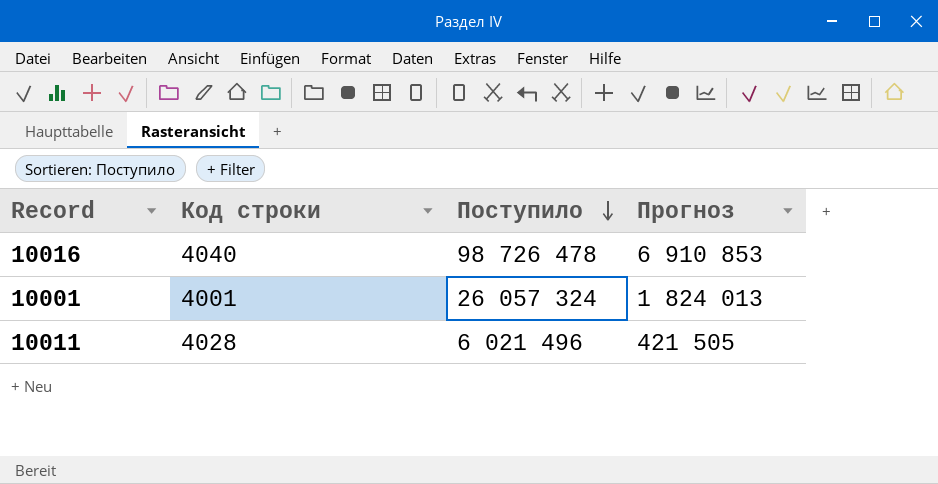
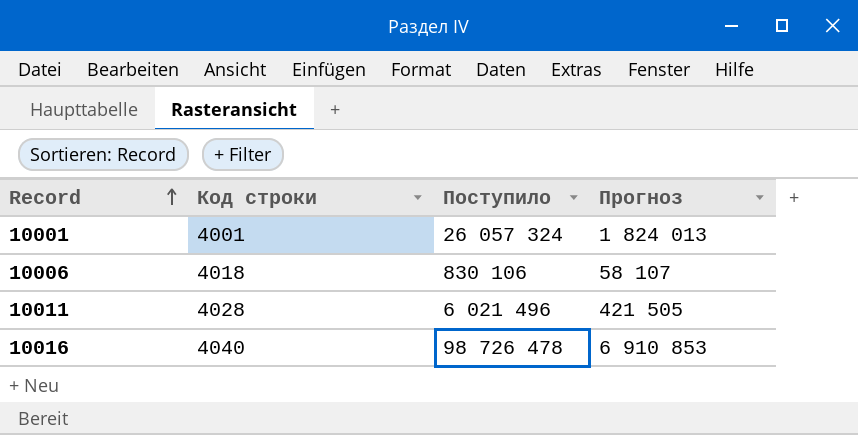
row order: Поступило descending -> Record ascending
row 10006: none -> 4018 | 830 106 | 58 107

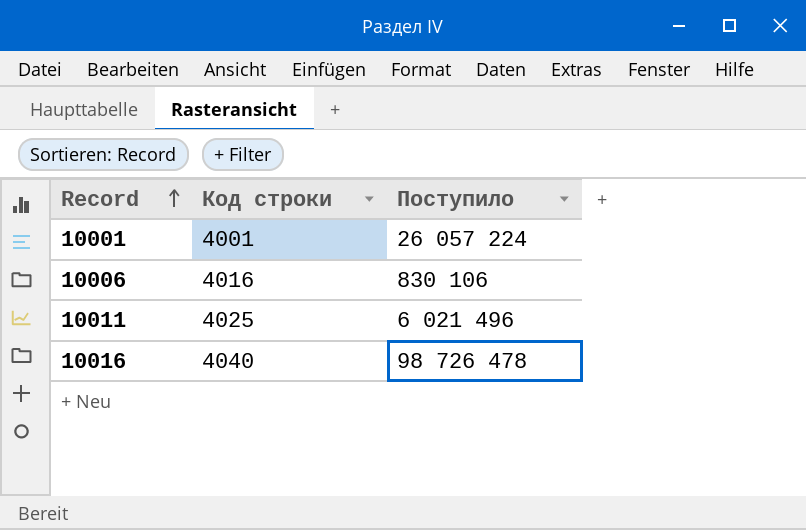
column Прогноз | formula: [Поступило] * 0,07 -> none
10001 | Поступило: 26 057 324 -> 26 057 224
10006 | Код строки: 4018 -> 4016
10011 | Код строки: 4028 -> 4025

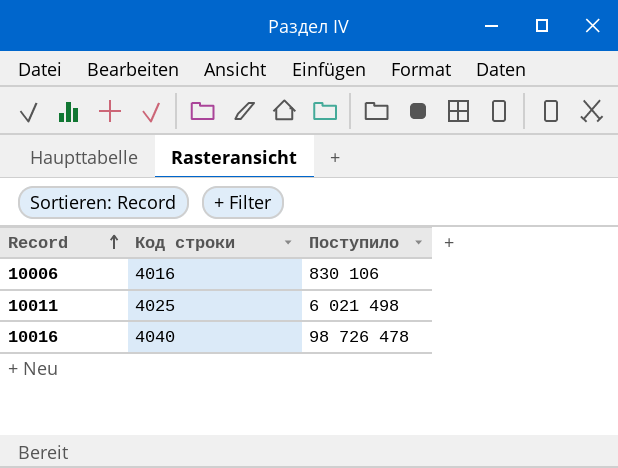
row 10001: 4001 | 26 057 224 -> none
10011 | Поступило: 6 021 496 -> 6 021 498

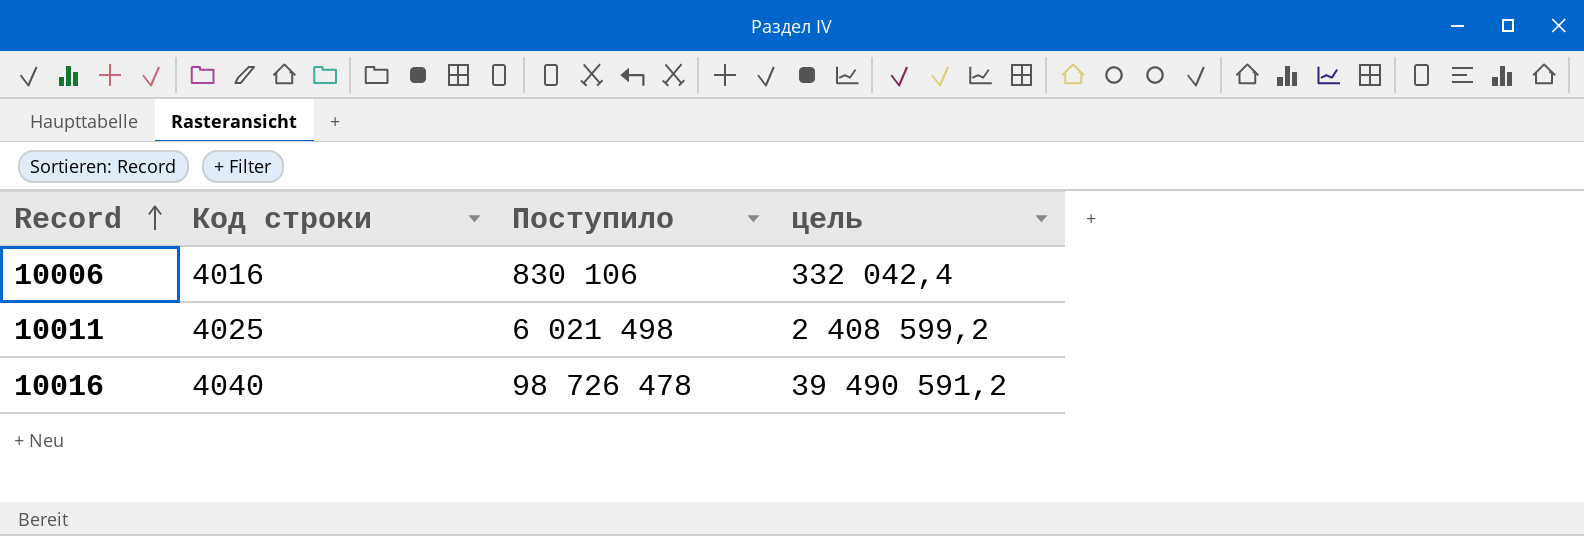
column цель | formula: none -> [Поступило] * 0,4

